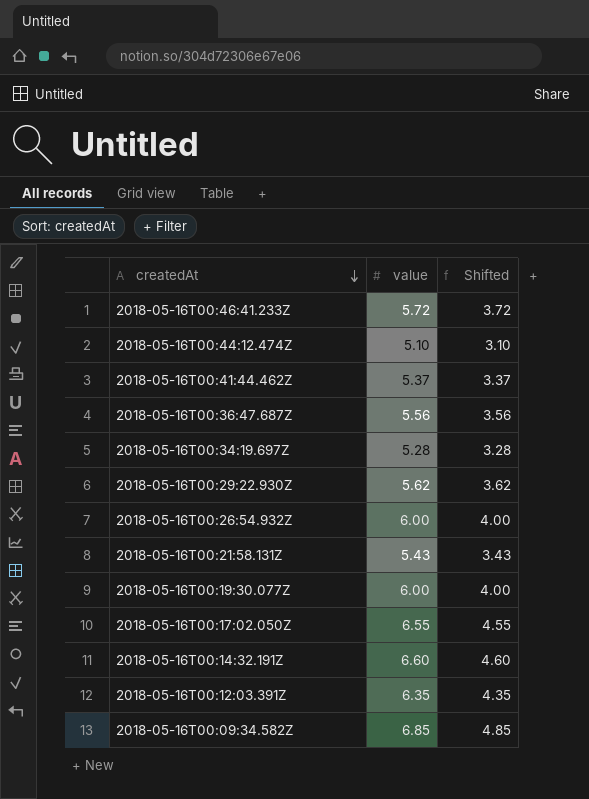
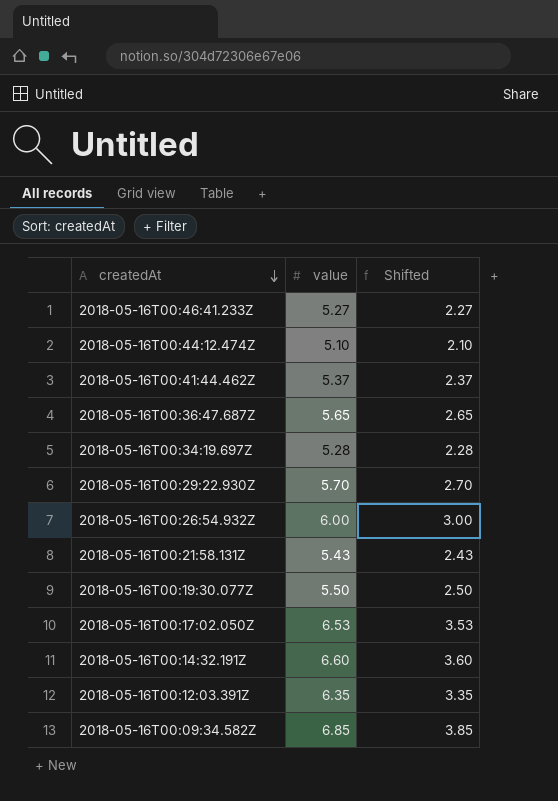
column Shifted | formula: [value] - 2 -> [value] - 3
2018-05-16T00:46:41.233Z | value: 5.72 -> 5.27
2018-05-16T00:36:47.687Z | value: 5.56 -> 5.65
2018-05-16T00:29:22.930Z | value: 5.62 -> 5.70
2018-05-16T00:19:30.077Z | value: 6.00 -> 5.50
2018-05-16T00:17:02.050Z | value: 6.55 -> 6.53

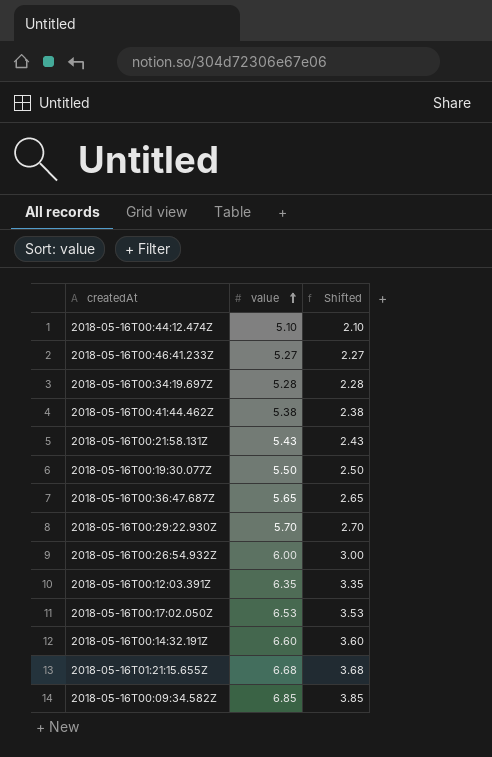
row order: createdAt descending -> value ascending
2018-05-16T00:41:44.462Z | value: 5.37 -> 5.38
2018-05-16T00:41:44.462Z | Shifted: 2.37 -> 2.38
row 2018-05-16T01:21:15.655Z: none -> 6.68 | 3.68

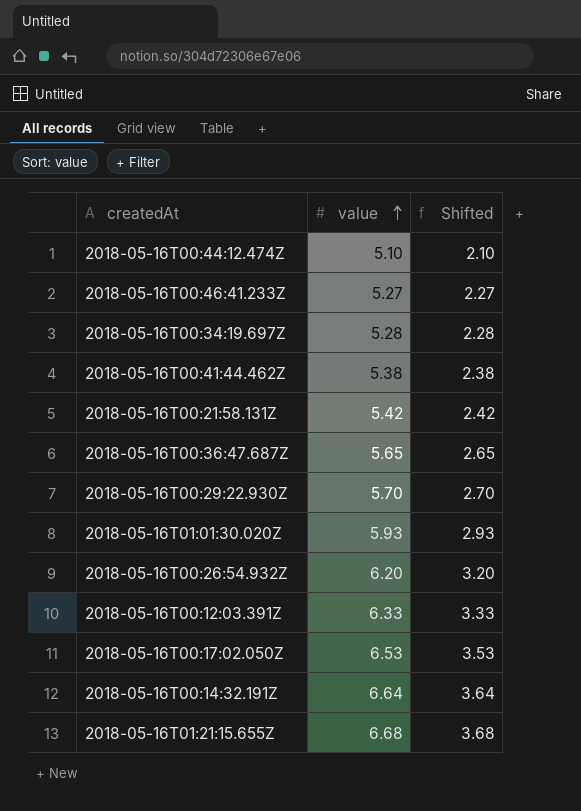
row 2018-05-16T00:19:30.077Z: 5.50 | 2.50 -> none
row 2018-05-16T00:09:34.582Z: 6.85 | 3.85 -> none
2018-05-16T00:21:58.131Z | value: 5.43 -> 5.42
2018-05-16T00:21:58.131Z | Shifted: 2.43 -> 2.42
row 2018-05-16T01:01:30.020Z: none -> 5.93 | 2.93
2018-05-16T00:26:54.932Z | value: 6.00 -> 6.20
2018-05-16T00:26:54.932Z | Shifted: 3.00 -> 3.20
2018-05-16T00:12:03.391Z | value: 6.35 -> 6.33
2018-05-16T00:12:03.391Z | Shifted: 3.35 -> 3.33
2018-05-16T00:14:32.191Z | value: 6.60 -> 6.64
2018-05-16T00:14:32.191Z | Shifted: 3.60 -> 3.64

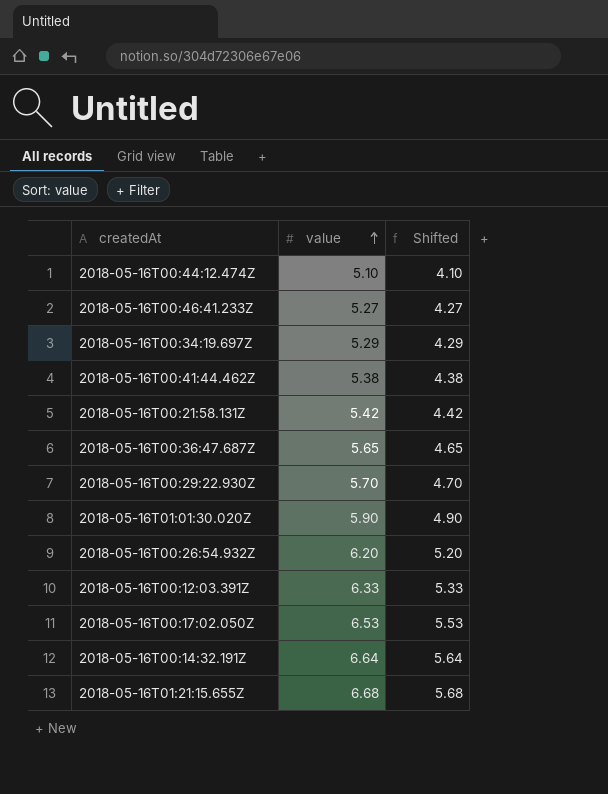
column Shifted | formula: [value] - 3 -> [value] - 1
2018-05-16T00:34:19.697Z | value: 5.28 -> 5.29
2018-05-16T01:01:30.020Z | value: 5.93 -> 5.90

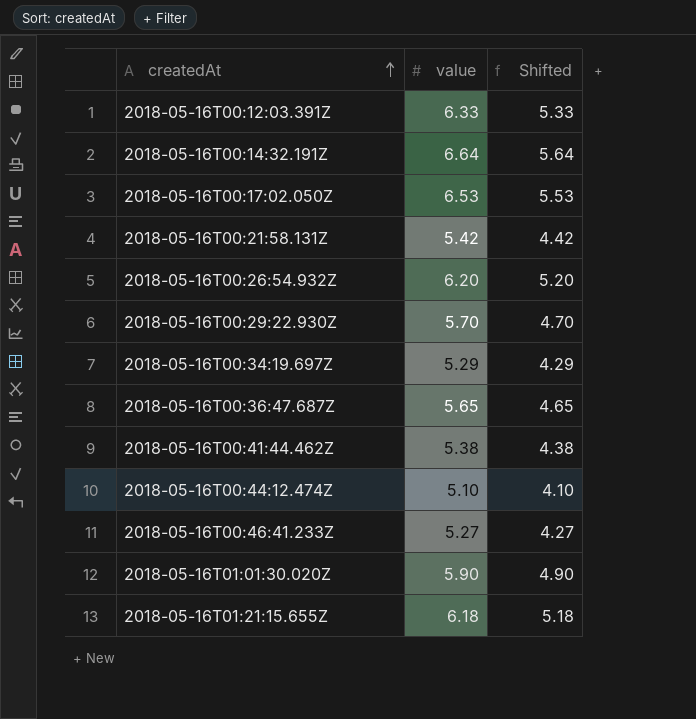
row order: value ascending -> createdAt ascending
2018-05-16T01:21:15.655Z | value: 6.68 -> 6.18
2018-05-16T01:21:15.655Z | Shifted: 5.68 -> 5.18

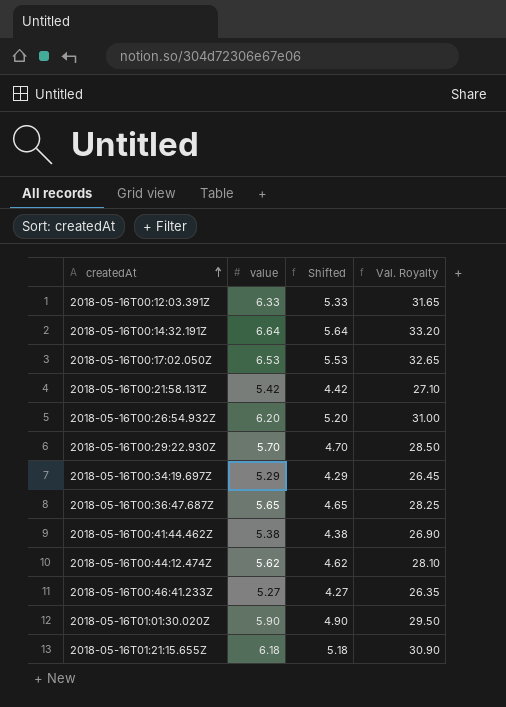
column Val. Royalty | formula: none -> [value] * 5
2018-05-16T00:44:12.474Z | value: 5.10 -> 5.62
2018-05-16T00:44:12.474Z | Shifted: 4.10 -> 4.62

